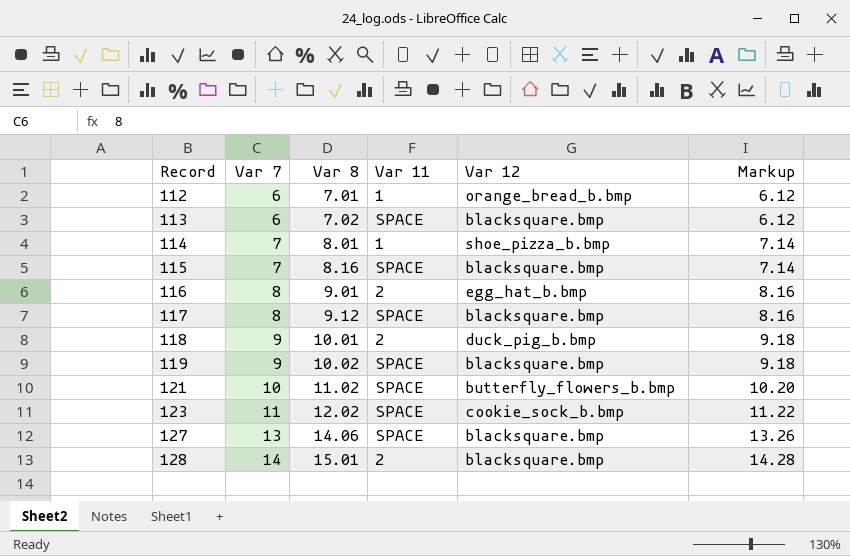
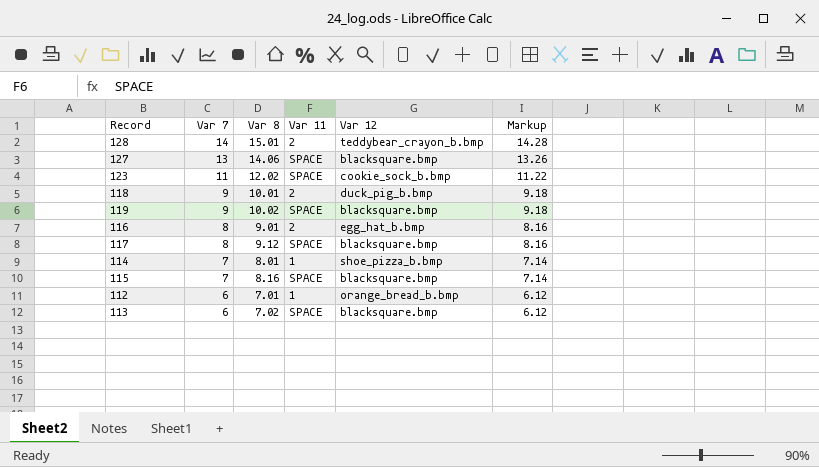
row order: Record ascending -> Var 7 descending
row 121: 10 | 11.02 | SPACE | butterfly_flowers_b.bmp | 10.20 -> none
128 | Var 12: blacksquare.bmp -> teddybear_crayon_b.bmp

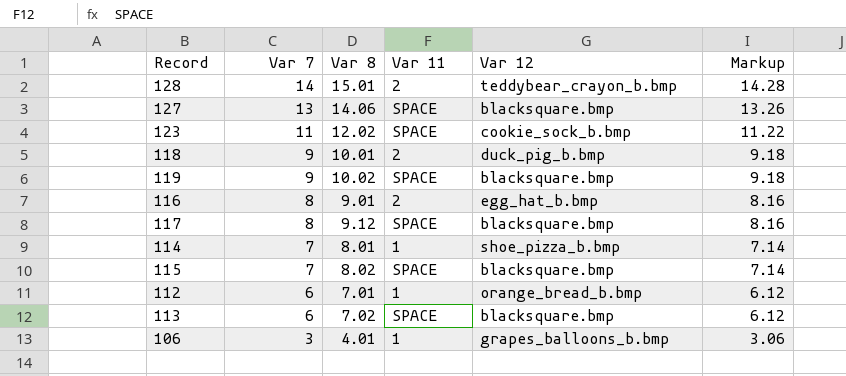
115 | Var 8: 8.16 -> 8.02
row 106: none -> 3 | 4.01 | 1 | grapes_balloons_b.bmp | 3.06

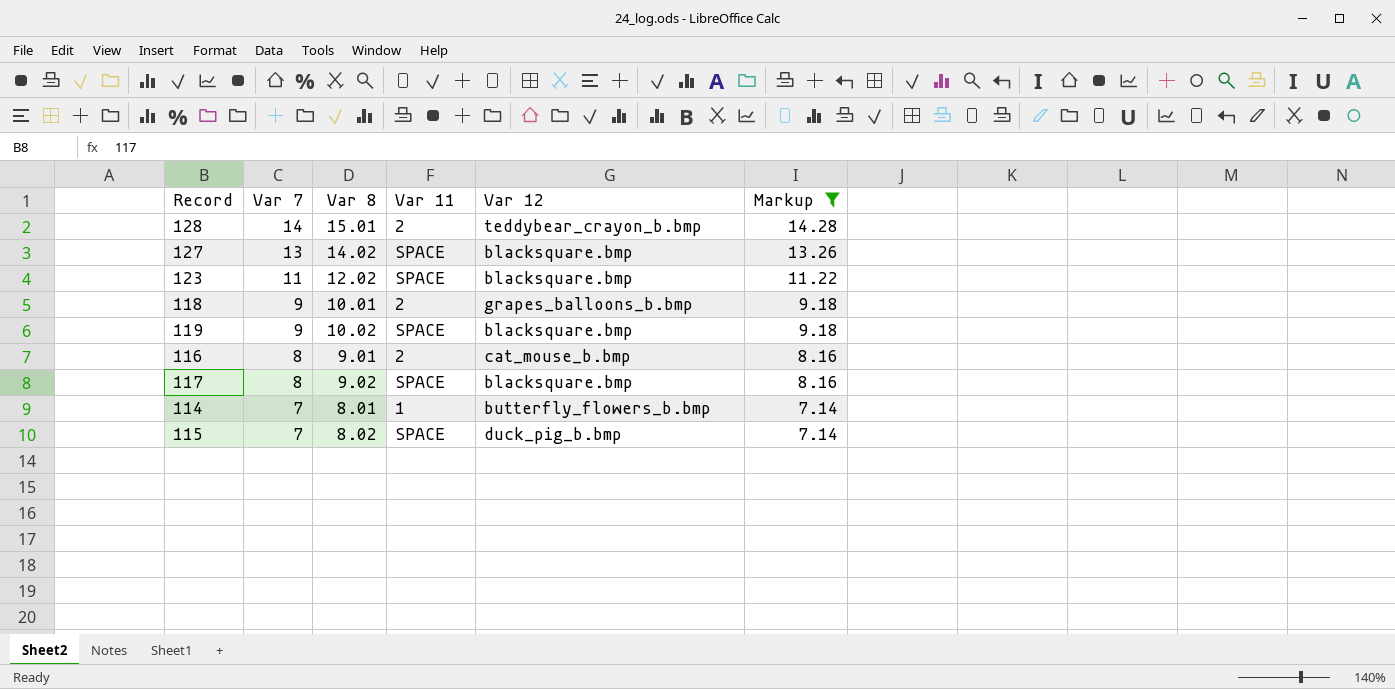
filter: none -> Markup >= 7.14
127 | Var 8: 14.06 -> 14.02
123 | Var 12: cookie_sock_b.bmp -> blacksquare.bmp
118 | Var 12: duck_pig_b.bmp -> grapes_balloons_b.bmp
116 | Var 12: egg_hat_b.bmp -> cat_mouse_b.bmp
117 | Var 8: 9.12 -> 9.02
114 | Var 12: shoe_pizza_b.bmp -> butterfly_flowers_b.bmp
115 | Var 12: blacksquare.bmp -> duck_pig_b.bmp

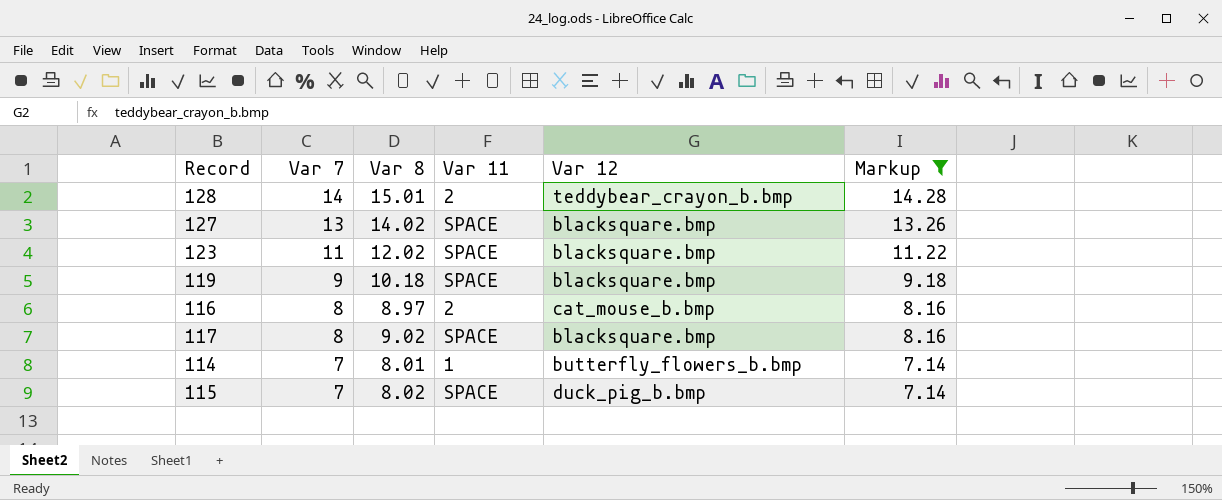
row 118: 9 | 10.01 | 2 | grapes_balloons_b.bmp | 9.18 -> none
119 | Var 8: 10.02 -> 10.18
116 | Var 8: 9.01 -> 8.97

